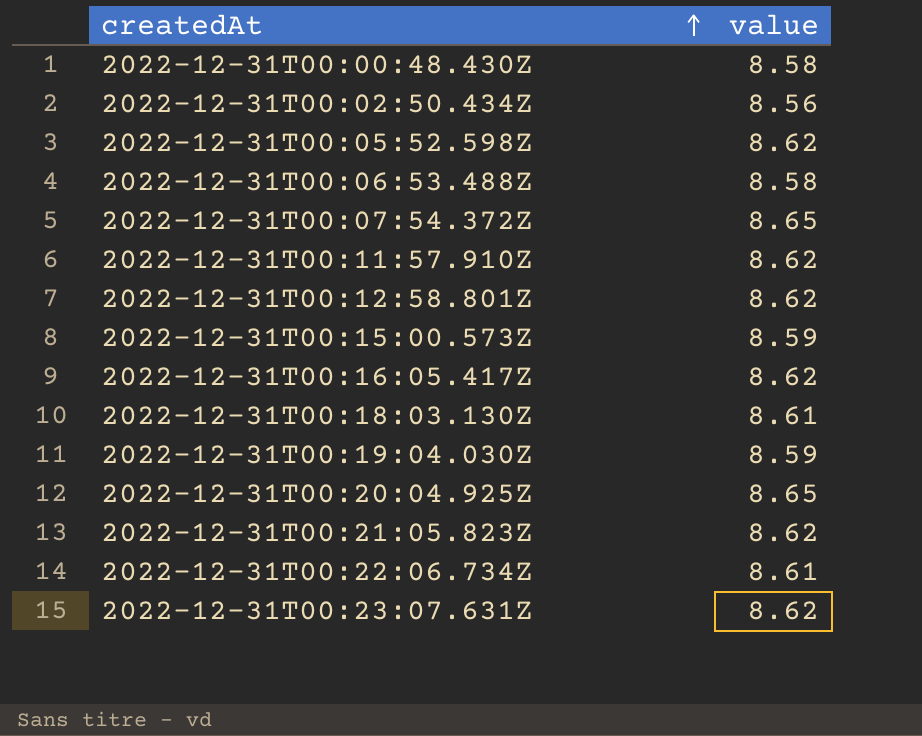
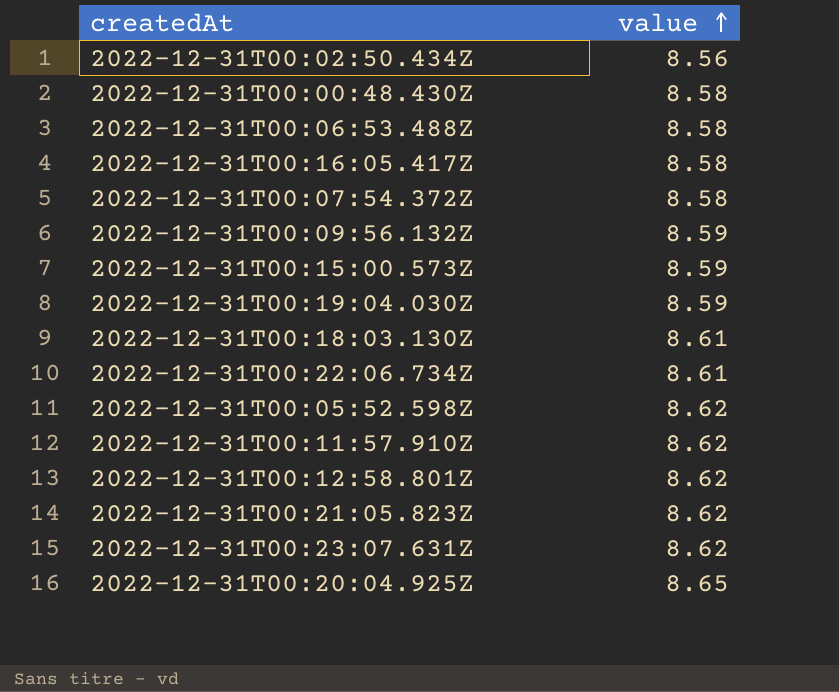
row order: createdAt ascending -> value ascending
2022-12-31T00:16:05.417Z | value: 8.62 -> 8.58
2022-12-31T00:07:54.372Z | value: 8.65 -> 8.58
row 2022-12-31T00:09:56.132Z: none -> 8.59

